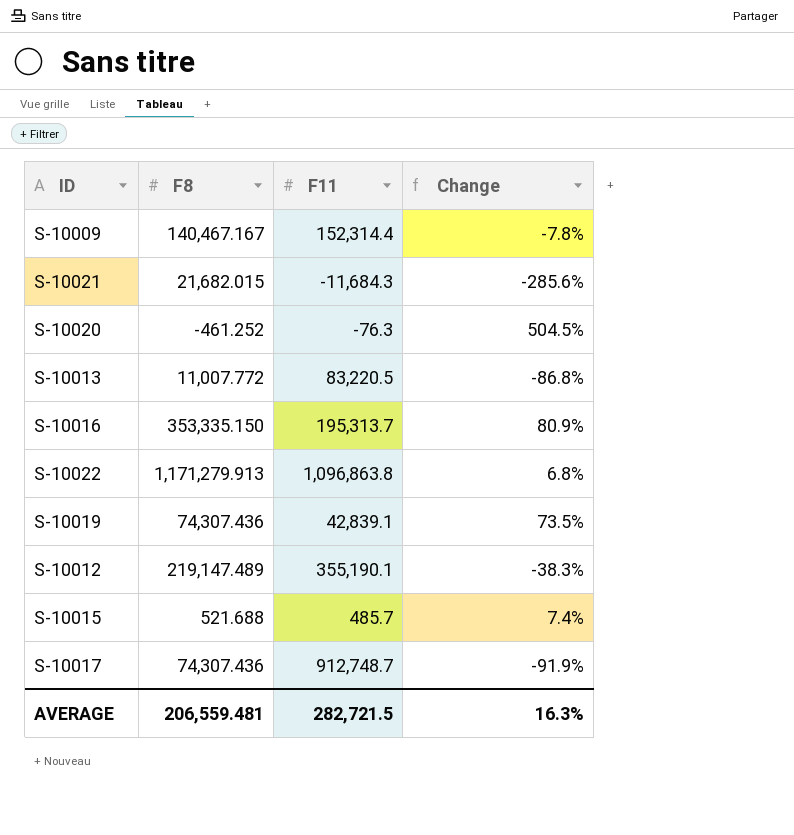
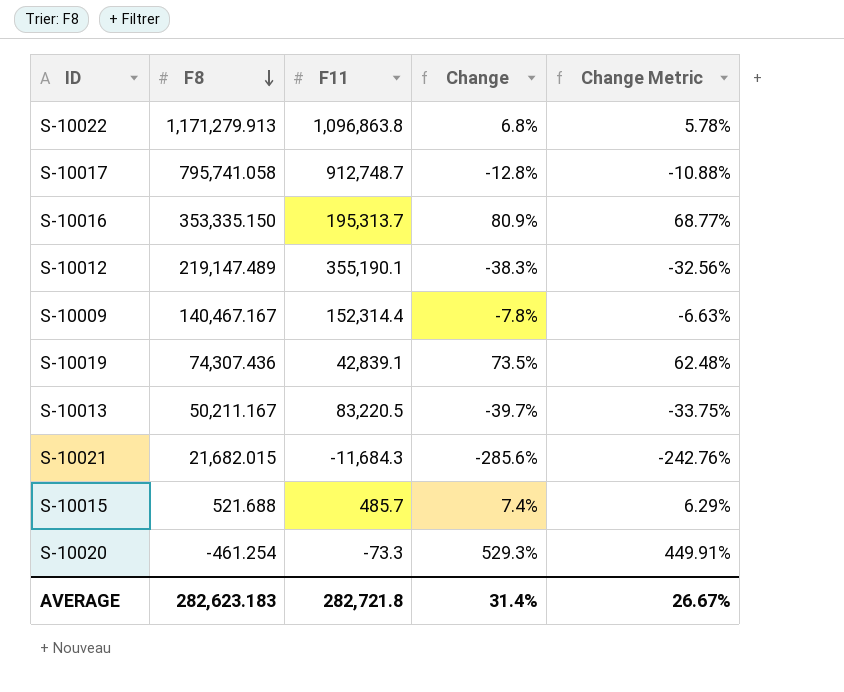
row order: none -> F8 descending
column Change Metric | formula: none -> [Change] * 0.85
S-10017 | F8: 74,307.436 -> 795,741.058
S-10017 | Change: -91.9% -> -12.8%
S-10013 | F8: 11,007.772 -> 50,211.167
S-10013 | Change: -86.8% -> -39.7%
S-10020 | F8: -461.252 -> -461.254
S-10020 | F11: -76.3 -> -73.3
S-10020 | Change: 504.5% -> 529.3%
AVERAGE | F8: 206,559.481 -> 282,623.183
AVERAGE | F11: 282,721.5 -> 282,721.8
AVERAGE | Change: 16.3% -> 31.4%

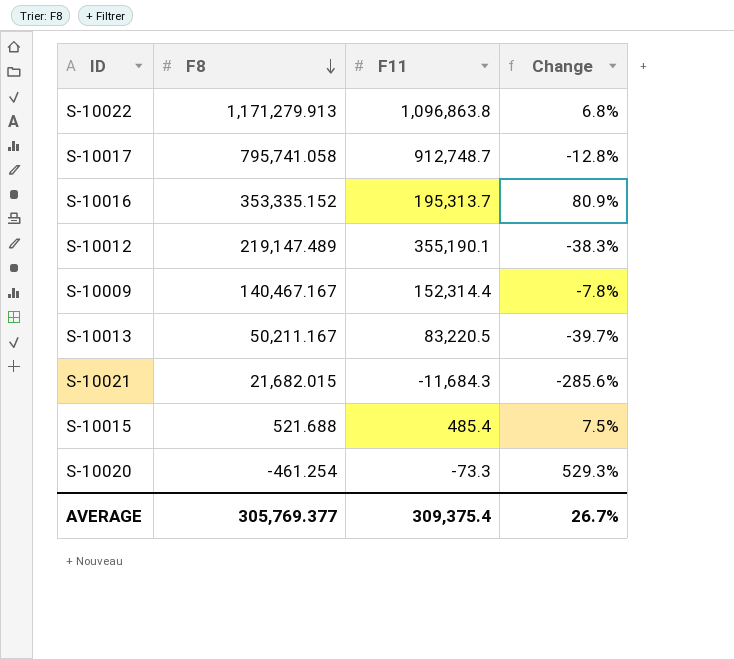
column Change Metric | formula: [Change] * 0.85 -> none
row S-10019: 74,307.436 | 42,839.1 | 73.5% | 62.48% -> none
S-10016 | F8: 353,335.150 -> 353,335.152
S-10015 | F11: 485.7 -> 485.4
S-10015 | Change: 7.4% -> 7.5%
AVERAGE | F8: 282,623.183 -> 305,769.377
AVERAGE | F11: 282,721.8 -> 309,375.4
AVERAGE | Change: 31.4% -> 26.7%

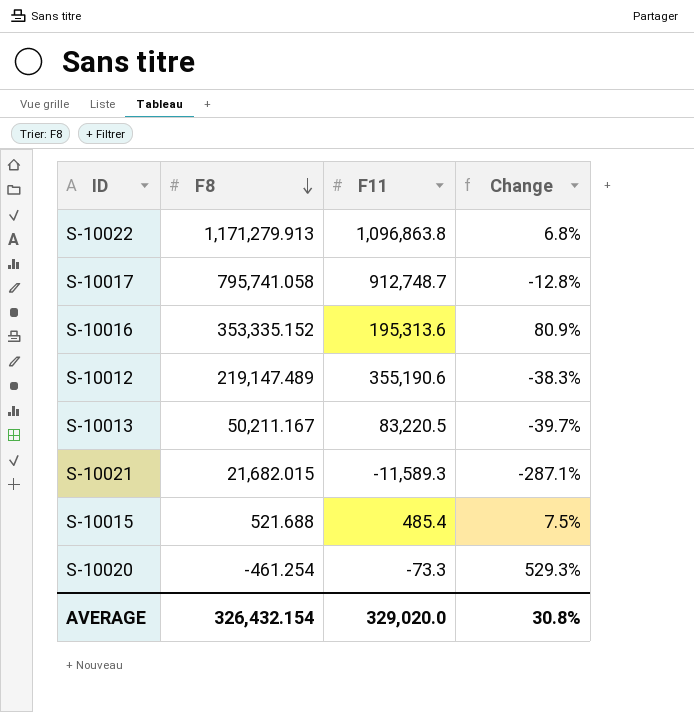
row S-10009: 140,467.167 | 152,314.4 | -7.8% -> none
S-10016 | F11: 195,313.7 -> 195,313.6
S-10012 | F11: 355,190.1 -> 355,190.6
S-10021 | F11: -11,684.3 -> -11,589.3
S-10021 | Change: -285.6% -> -287.1%
AVERAGE | F8: 305,769.377 -> 326,432.154
AVERAGE | F11: 309,375.4 -> 329,020.0
AVERAGE | Change: 26.7% -> 30.8%

